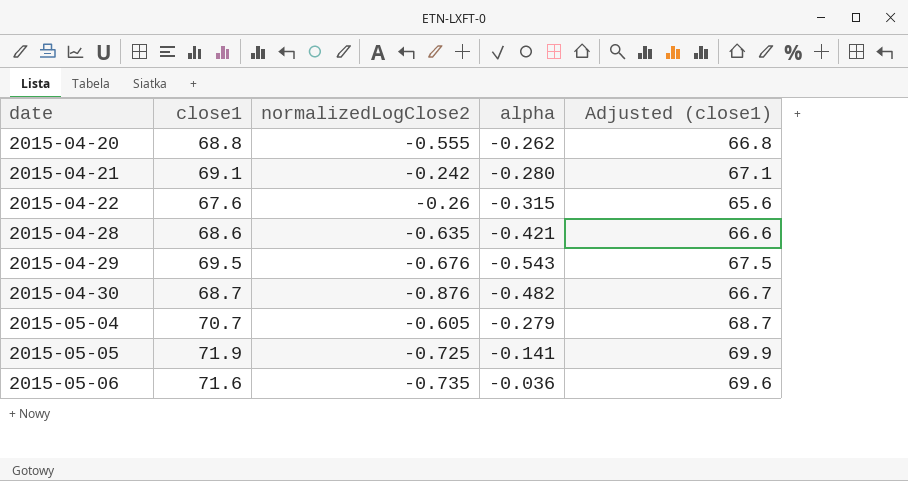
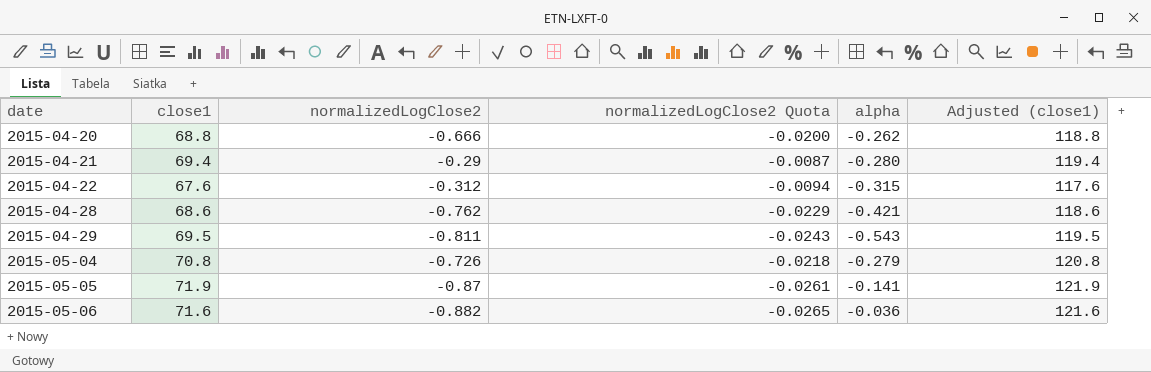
column normalizedLogClose2 Quota | formula: none -> [normalizedLogClose2] * 0.03
column Adjusted (close1) | formula: [close1] - 2 -> [close1] + 50
row 2015-04-30: 68.7 | -0.876 | -0.482 | 66.7 -> none
2015-04-20 | normalizedLogClose2: -0.555 -> -0.666
2015-04-21 | close1: 69.1 -> 69.4
2015-04-21 | normalizedLogClose2: -0.242 -> -0.29
2015-04-22 | normalizedLogClose2: -0.26 -> -0.312
2015-04-28 | normalizedLogClose2: -0.635 -> -0.762
2015-04-29 | normalizedLogClose2: -0.676 -> -0.811
2015-05-04 | close1: 70.7 -> 70.8
2015-05-04 | normalizedLogClose2: -0.605 -> -0.726
2015-05-05 | normalizedLogClose2: -0.725 -> -0.87
2015-05-06 | normalizedLogClose2: -0.735 -> -0.882

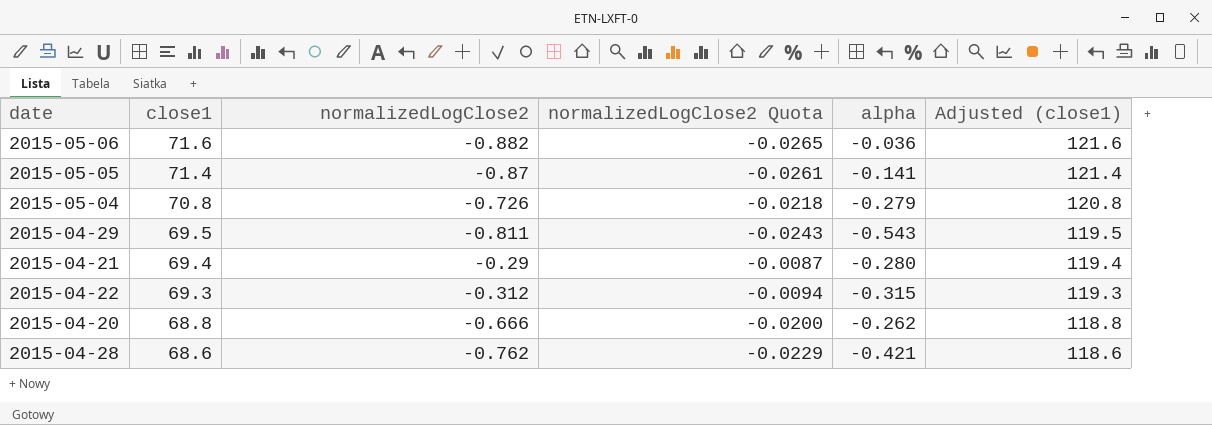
row order: date ascending -> close1 descending
2015-05-05 | close1: 71.9 -> 71.4
2015-05-05 | Adjusted (close1): 121.9 -> 121.4
2015-04-22 | close1: 67.6 -> 69.3
2015-04-22 | Adjusted (close1): 117.6 -> 119.3

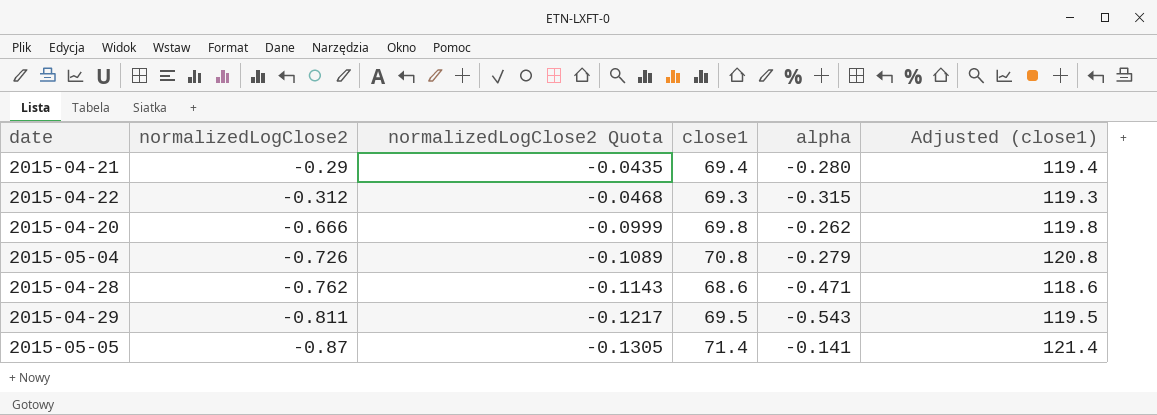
row order: close1 descending -> normalizedLogClose2 descending
column normalizedLogClose2 Quota | formula: [normalizedLogClose2] * 0.03 -> [normalizedLogClose2] * 0.15
column close1 | position: 2 -> 4
row 2015-05-06: 71.6 | -0.882 | -0.0265 | -0.036 | 121.6 -> none
2015-04-20 | close1: 68.8 -> 69.8
2015-04-20 | Adjusted (close1): 118.8 -> 119.8
2015-04-28 | alpha: -0.421 -> -0.471

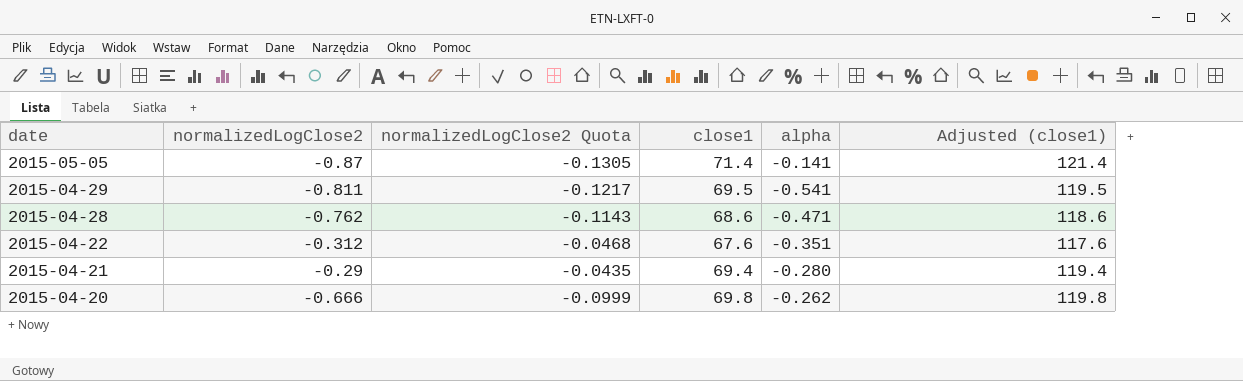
row order: normalizedLogClose2 descending -> date descending
row 2015-05-04: -0.726 | -0.1089 | 70.8 | -0.279 | 120.8 -> none
2015-04-29 | alpha: -0.543 -> -0.541
2015-04-22 | close1: 69.3 -> 67.6
2015-04-22 | alpha: -0.315 -> -0.351
2015-04-22 | Adjusted (close1): 119.3 -> 117.6

